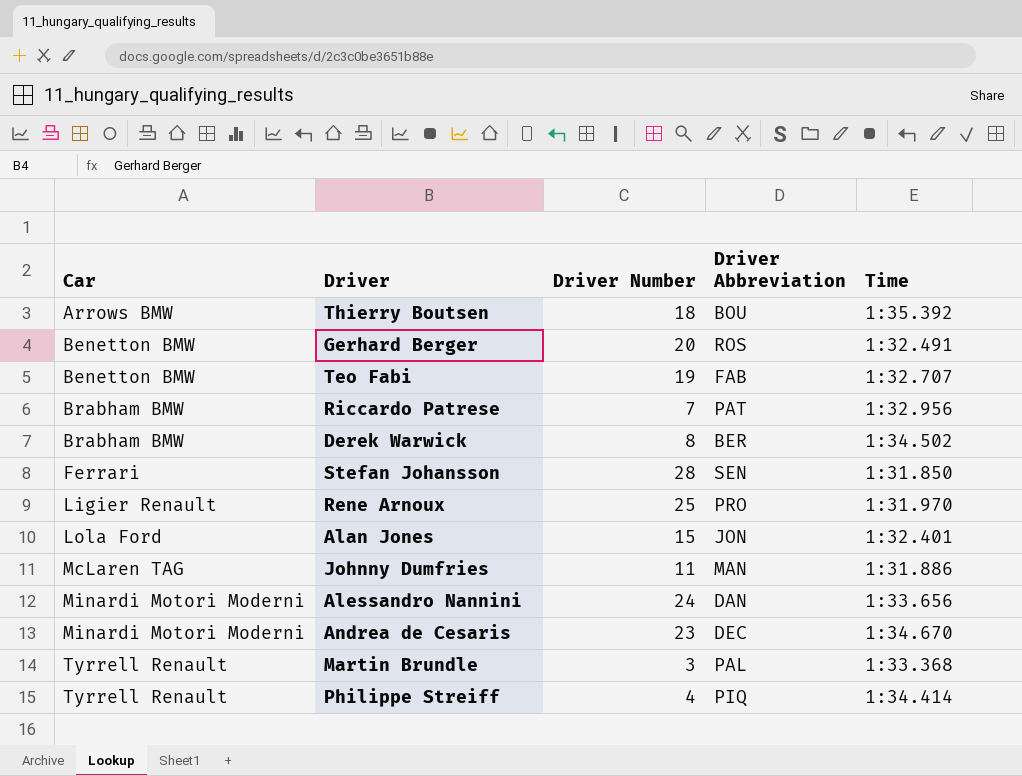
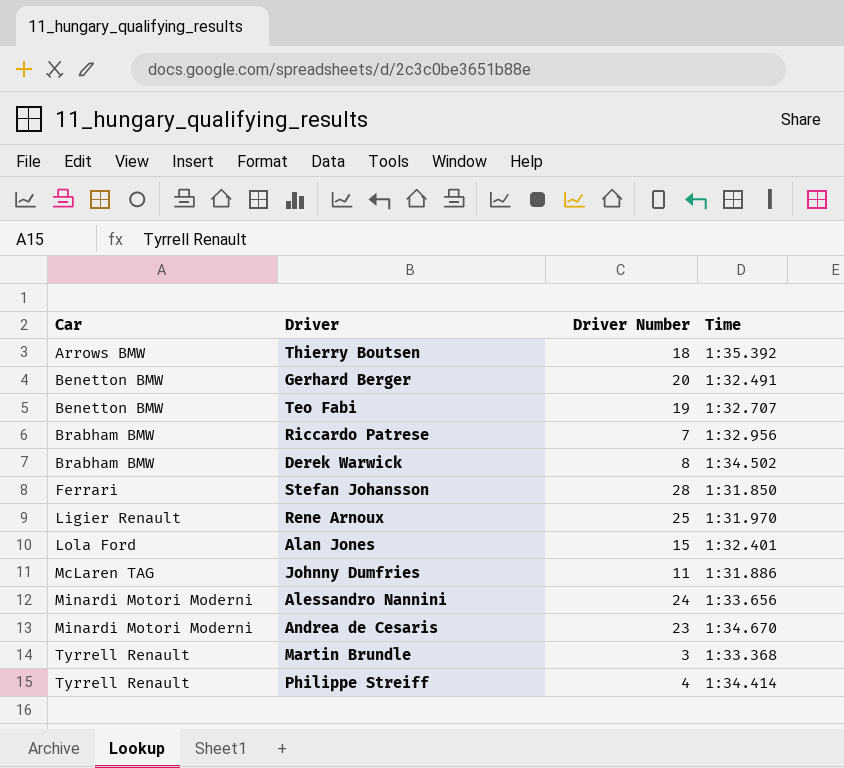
column Driver Abbreviation | position: 4 -> none

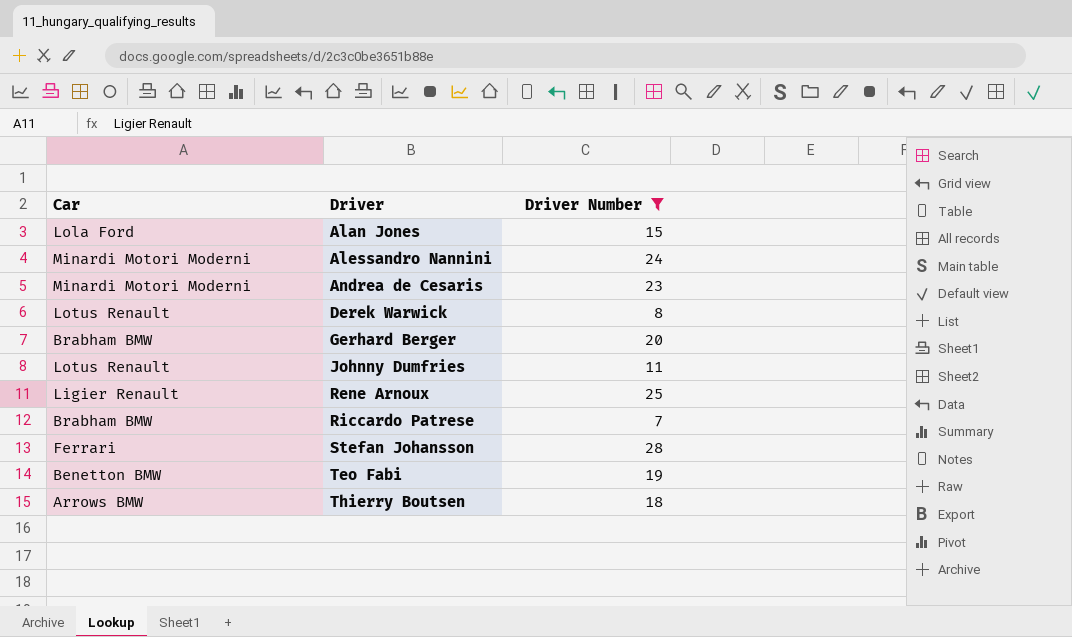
filter: none -> Driver Number >= 7
row order: Car ascending -> Driver ascending
column Time | position: 4 -> none
Derek Warwick | Car: Brabham BMW -> Lotus Renault
Gerhard Berger | Car: Benetton BMW -> Brabham BMW
Johnny Dumfries | Car: McLaren TAG -> Lotus Renault

